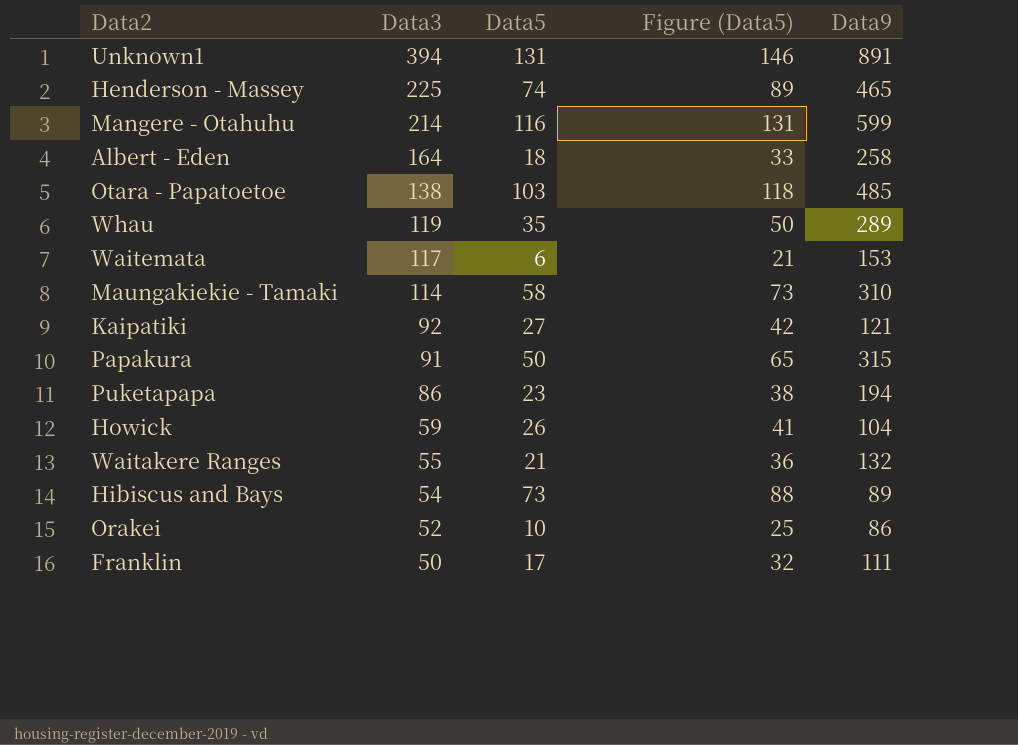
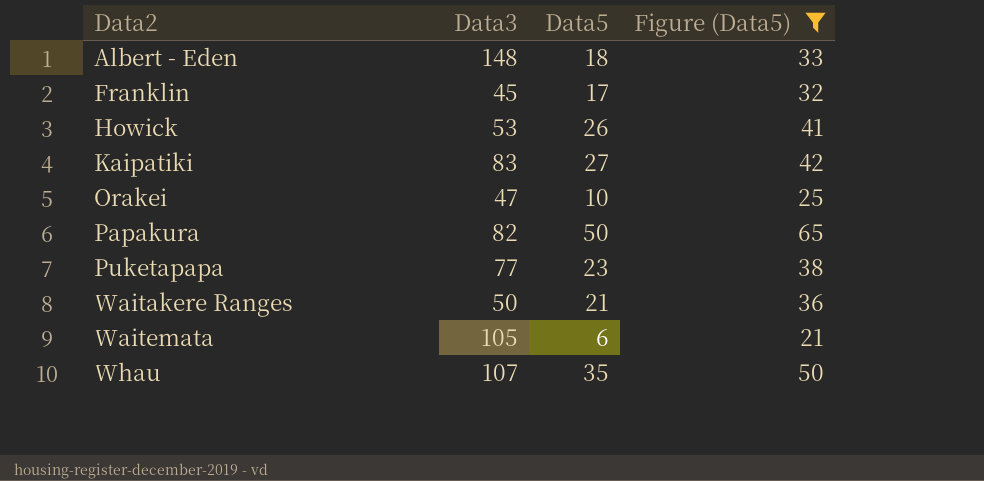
filter: none -> Figure (Data5) <= 65
row order: Data3 descending -> Data2 ascending
column Data9 | position: 5 -> none
Albert - Eden | Data3: 164 -> 148
Franklin | Data3: 50 -> 45
Howick | Data3: 59 -> 53
Kaipatiki | Data3: 92 -> 83
Orakei | Data3: 52 -> 47
Papakura | Data3: 91 -> 82
Puketapapa | Data3: 86 -> 77
Waitakere Ranges | Data3: 55 -> 50
Waitemata | Data3: 117 -> 105
Whau | Data3: 119 -> 107

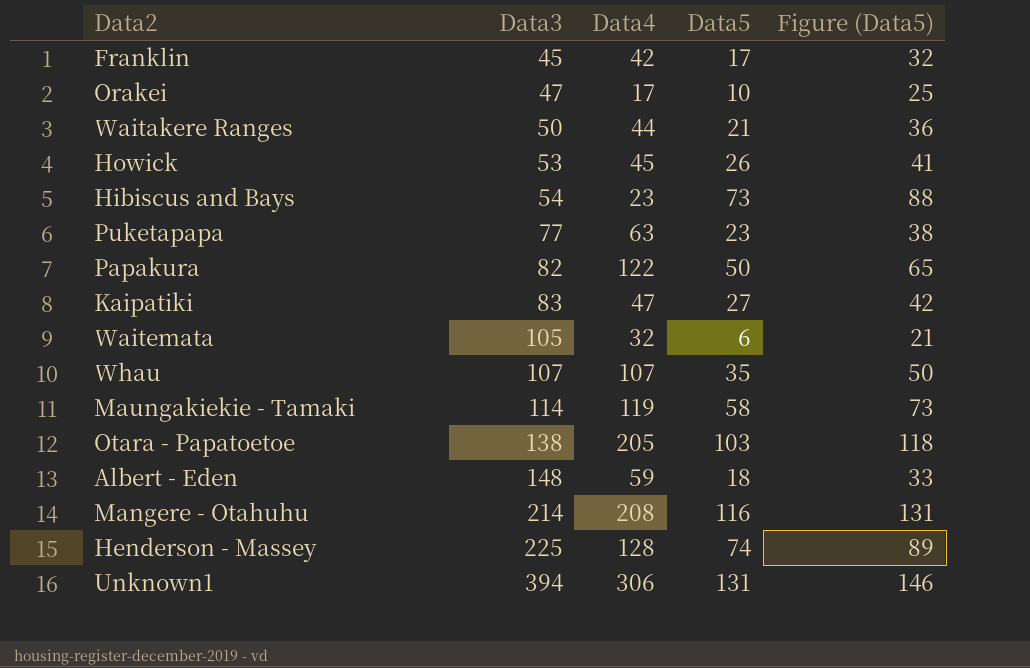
filter: Figure (Data5) <= 65 -> none
row order: Data2 ascending -> Data3 ascending
column Data4 | position: none -> 3

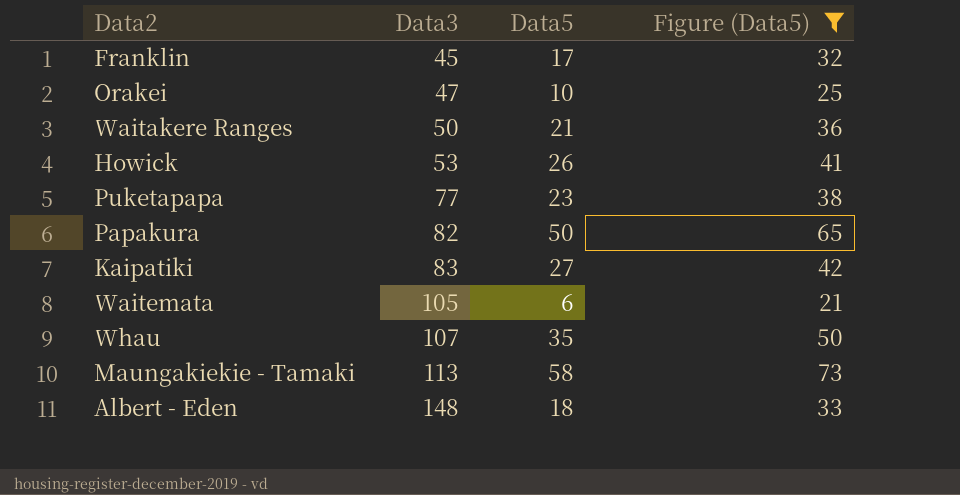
filter: none -> Figure (Data5) <= 73
column Data4 | position: 3 -> none
Maungakiekie - Tamaki | Data3: 114 -> 113

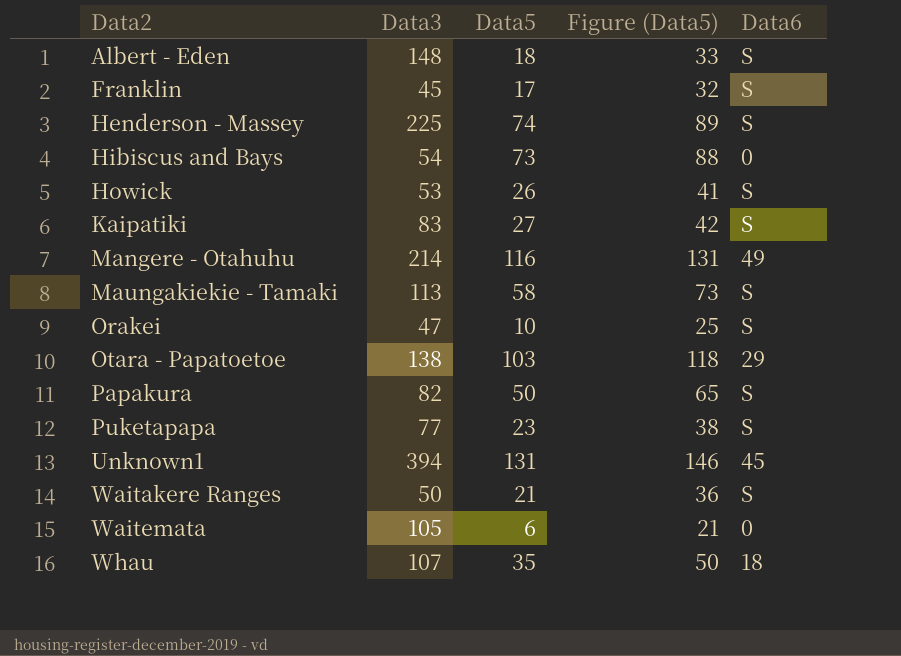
filter: Figure (Data5) <= 73 -> none
row order: Data3 ascending -> Data2 ascending
column Data6 | position: none -> 5

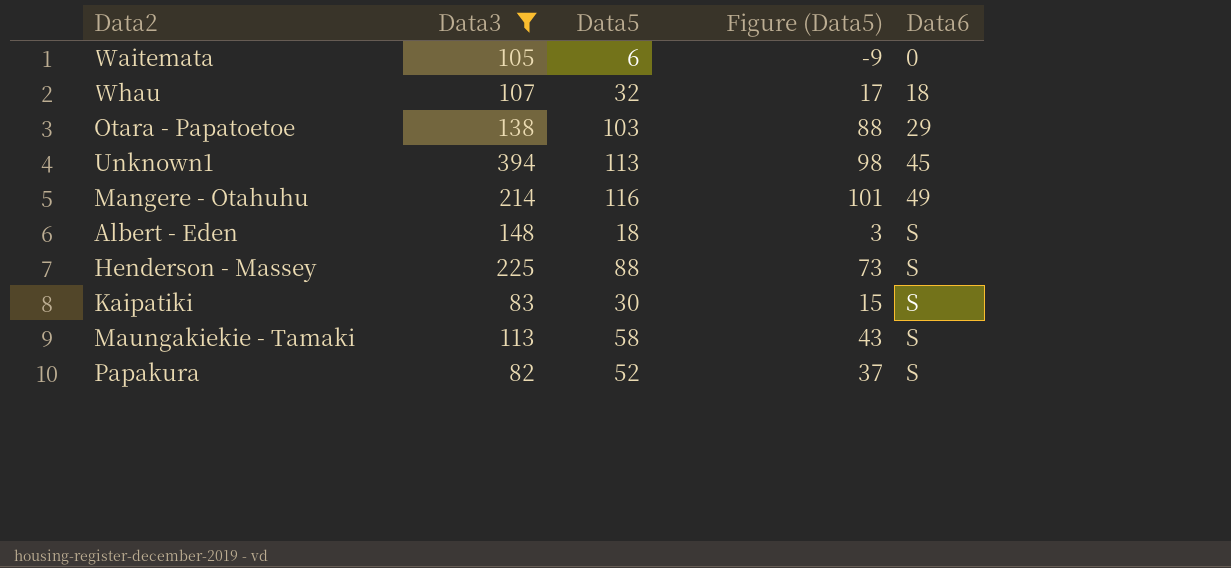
filter: none -> Data3 >= 82
row order: Data2 ascending -> Data6 ascending
column Figure (Data5) | formula: [Data5] + 15 -> [Data5] - 15
Whau | Data5: 35 -> 32
Unknown1 | Data5: 131 -> 113
Henderson - Massey | Data5: 74 -> 88
Kaipatiki | Data5: 27 -> 30
Papakura | Data5: 50 -> 52

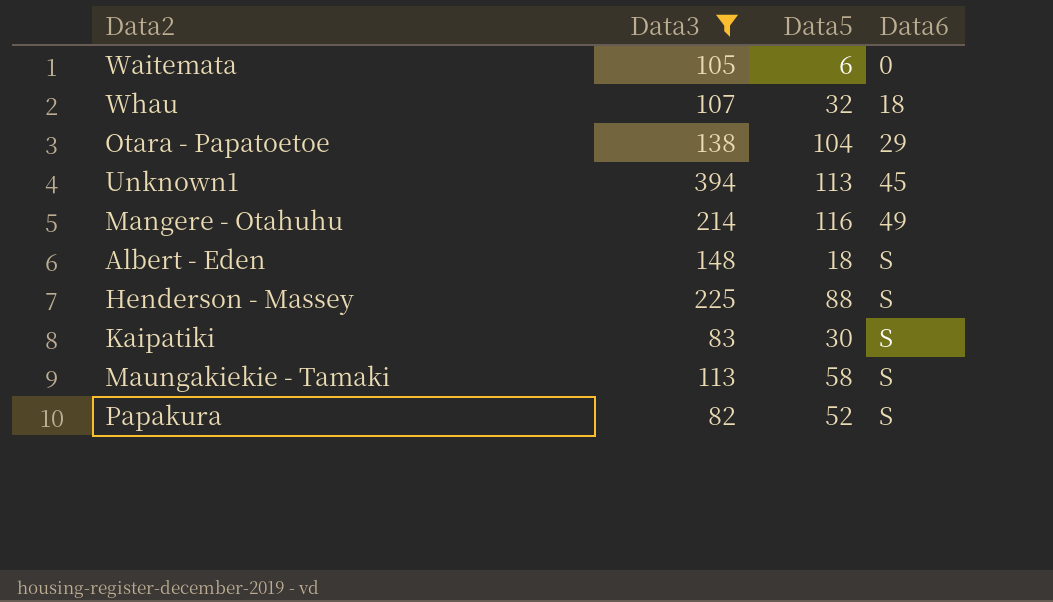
column Figure (Data5) | formula: [Data5] - 15 -> none
Otara - Papatoetoe | Data5: 103 -> 104

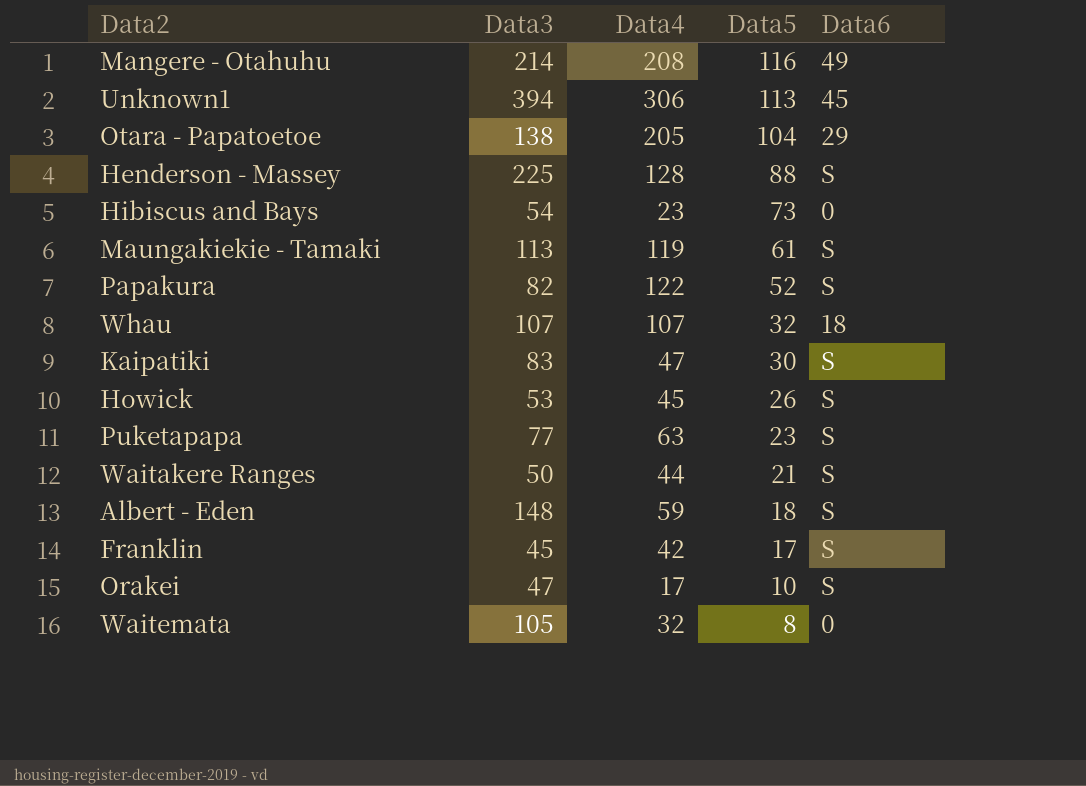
filter: Data3 >= 82 -> none
row order: Data6 ascending -> Data5 descending
column Data4 | position: none -> 3
Maungakiekie - Tamaki | Data5: 58 -> 61
Waitemata | Data5: 6 -> 8

